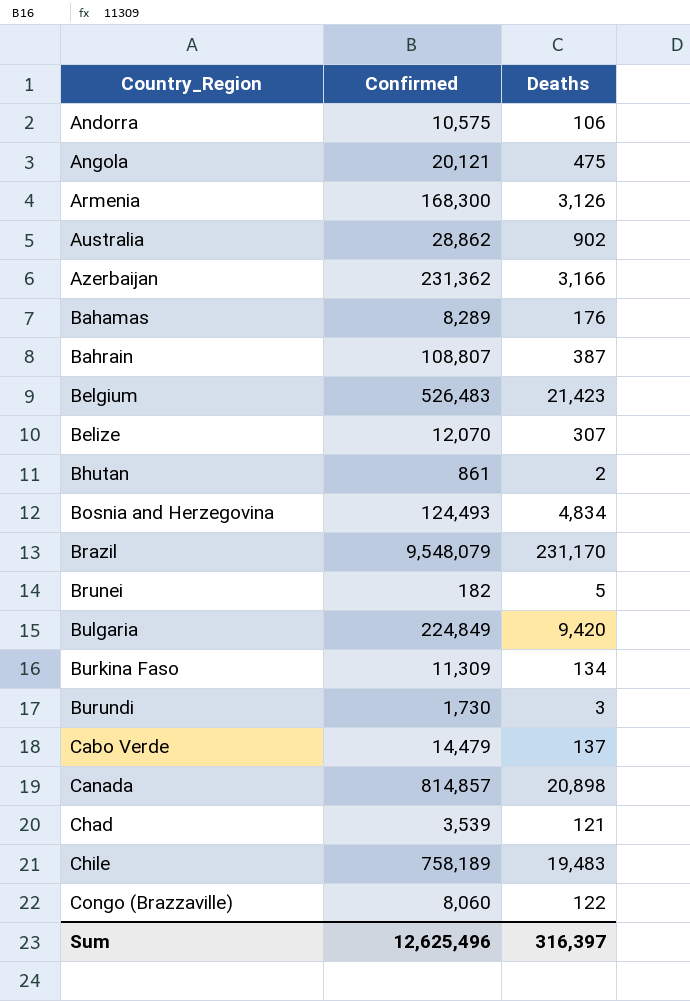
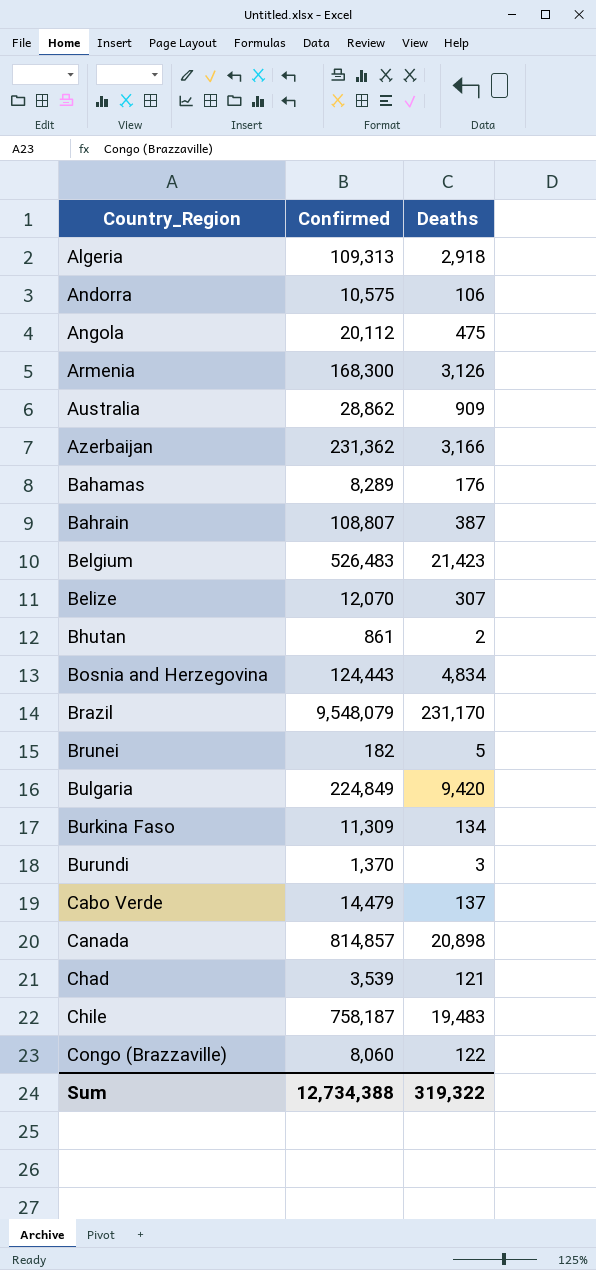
row Algeria: none -> 109,313 | 2,918
Angola | Confirmed: 20,121 -> 20,112
Australia | Deaths: 902 -> 909
Bosnia and Herzegovina | Confirmed: 124,493 -> 124,443
Burundi | Confirmed: 1,730 -> 1,370
Chile | Confirmed: 758,189 -> 758,187
Sum | Confirmed: 12,625,496 -> 12,734,388
Sum | Deaths: 316,397 -> 319,322

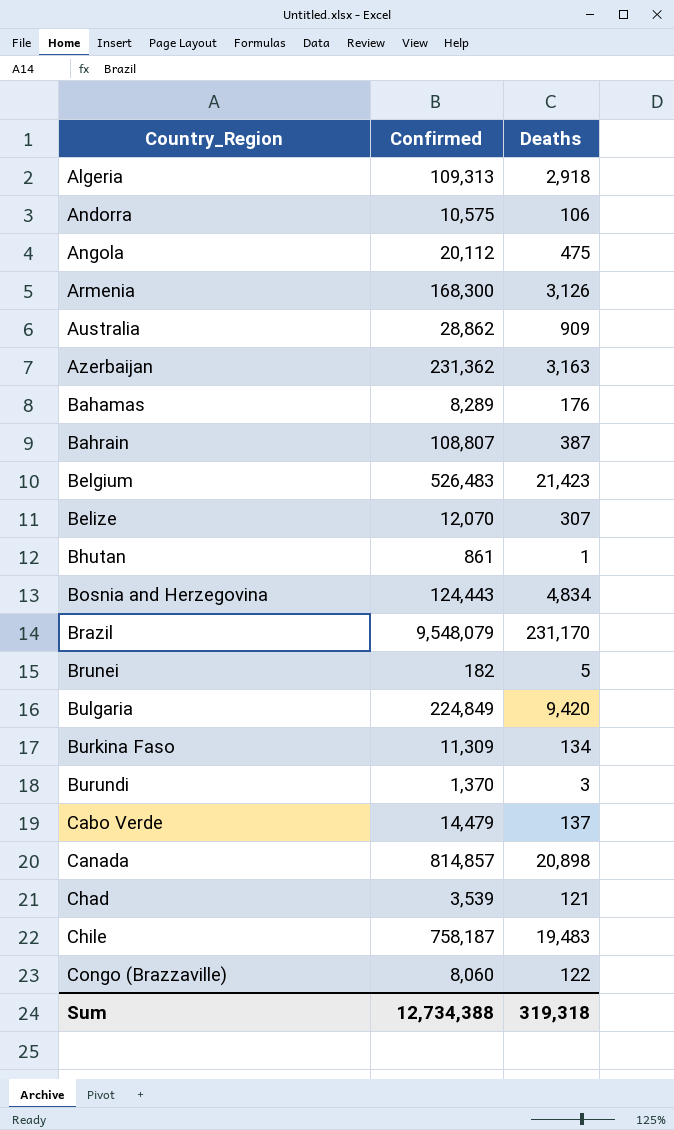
Azerbaijan | Deaths: 3,166 -> 3,163
Bhutan | Deaths: 2 -> 1
Sum | Deaths: 319,322 -> 319,318

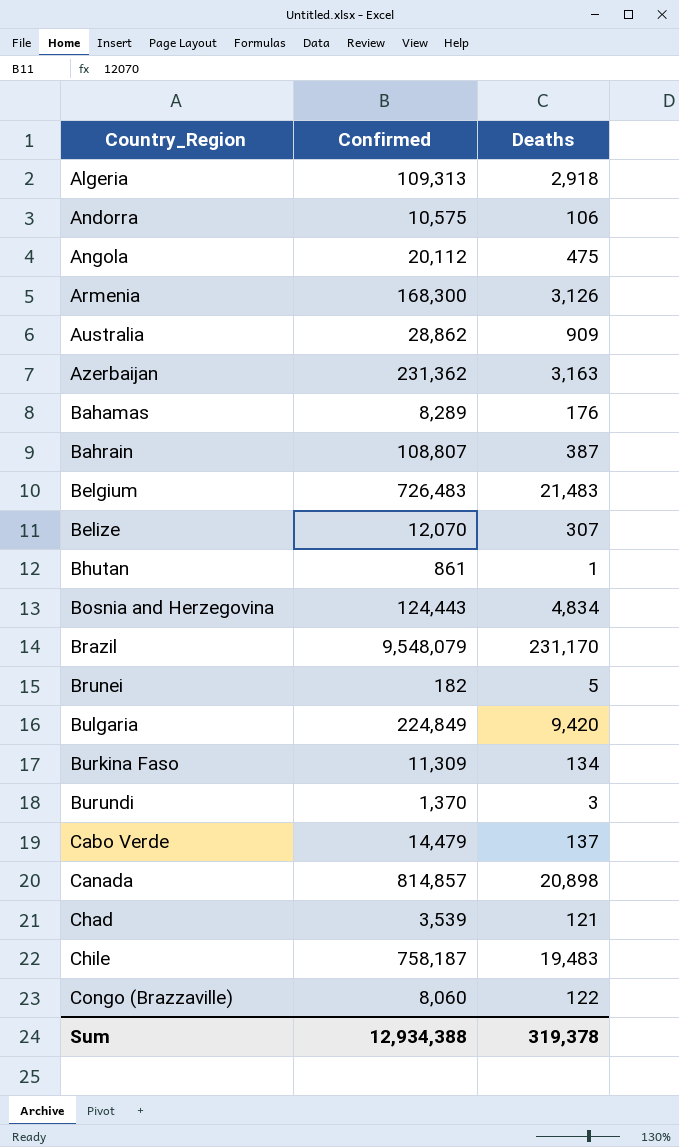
Belgium | Confirmed: 526,483 -> 726,483
Belgium | Deaths: 21,423 -> 21,483
Sum | Confirmed: 12,734,388 -> 12,934,388
Sum | Deaths: 319,318 -> 319,378

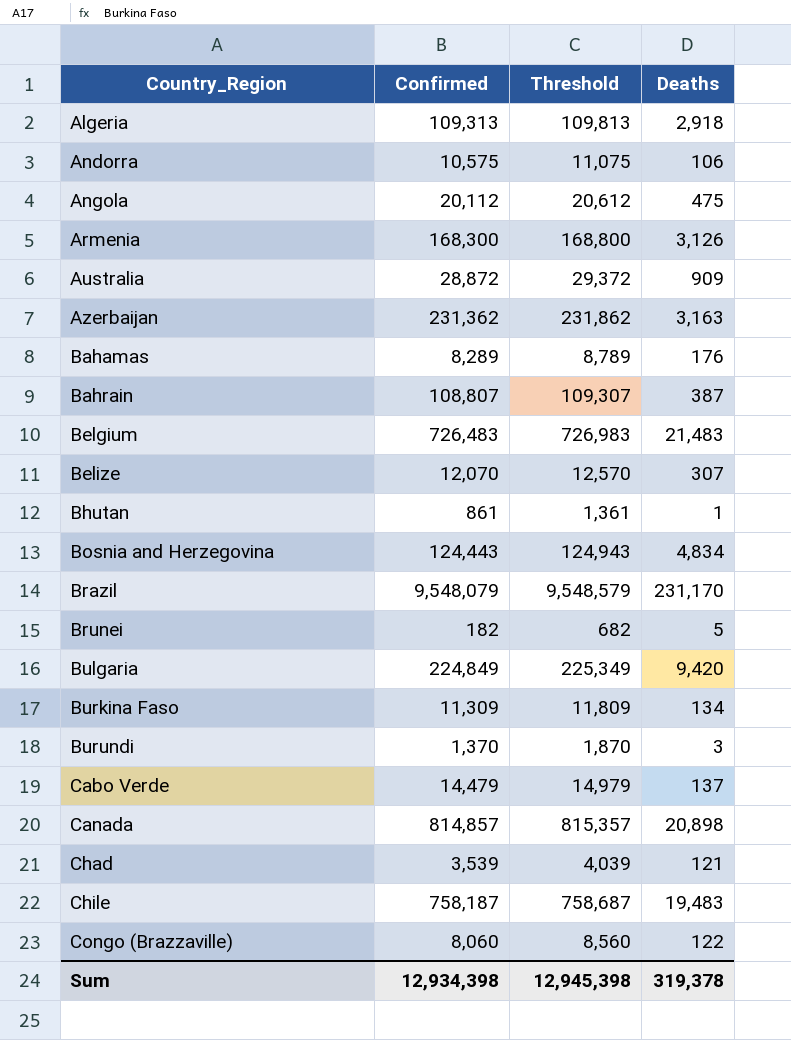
column Threshold | formula: none -> [Confirmed] + 500
Australia | Confirmed: 28,862 -> 28,872
Sum | Confirmed: 12,934,388 -> 12,934,398

